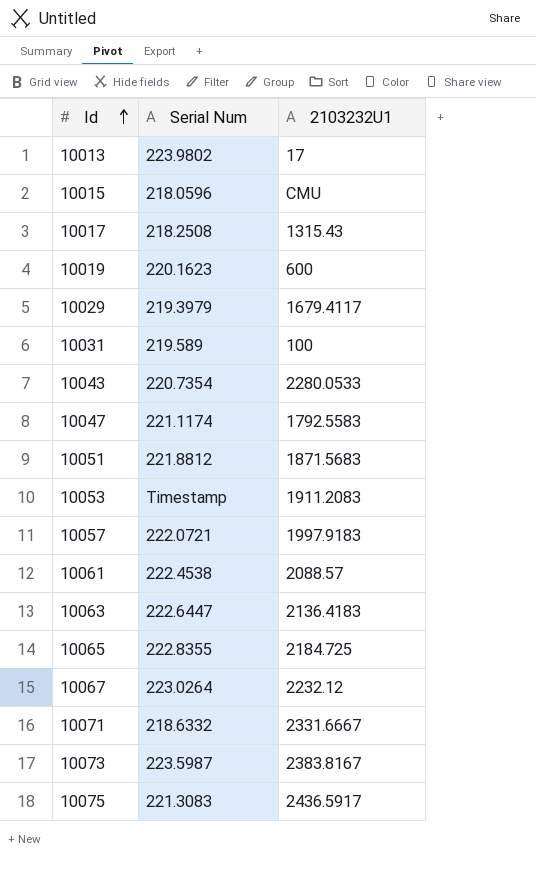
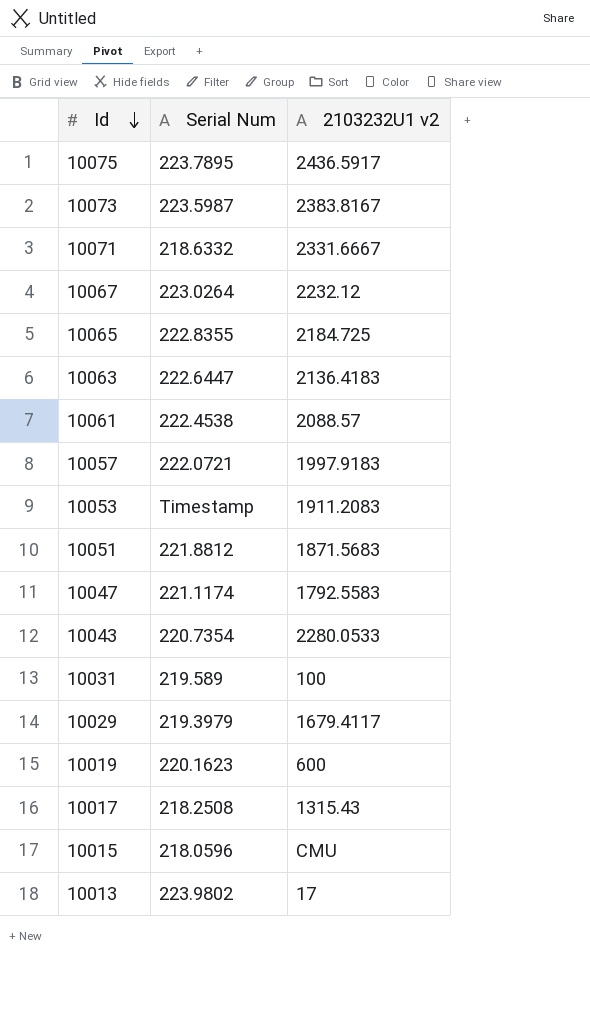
row order: Id ascending -> Id descending
column name: 2103232U1 -> 2103232U1 v2
10075 | Serial Num: 221.3083 -> 223.7895

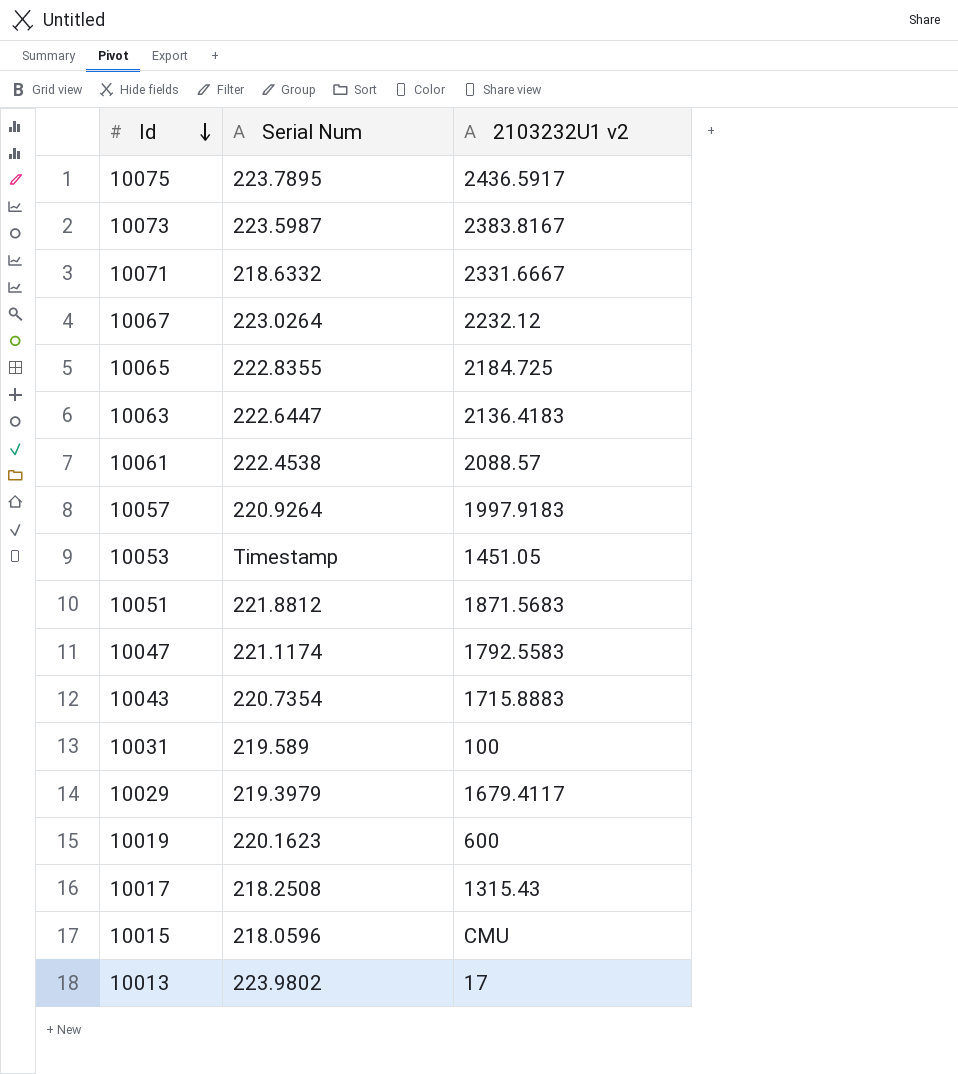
10057 | Serial Num: 222.0721 -> 220.9264
10053 | 2103232U1 v2: 1911.2083 -> 1451.05
10043 | 2103232U1 v2: 2280.0533 -> 1715.8883

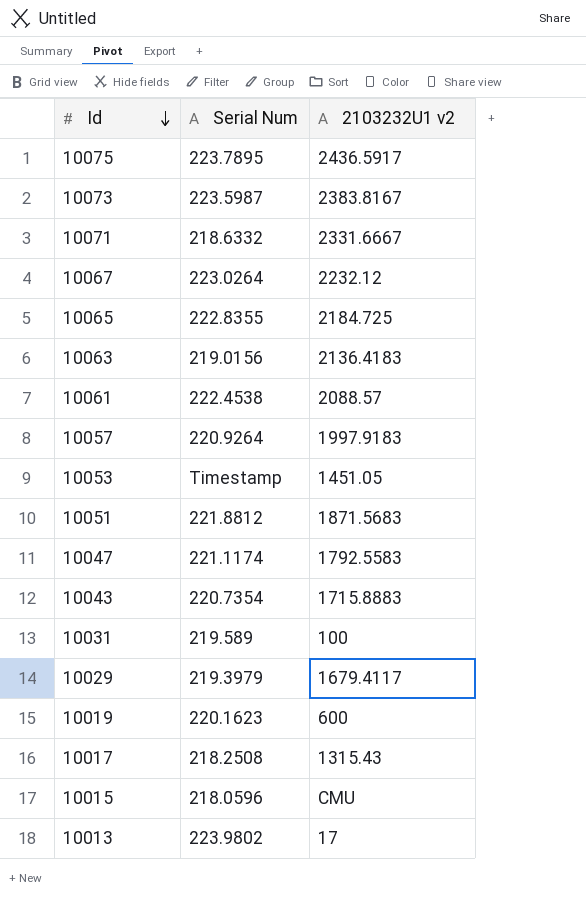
10063 | Serial Num: 222.6447 -> 219.0156

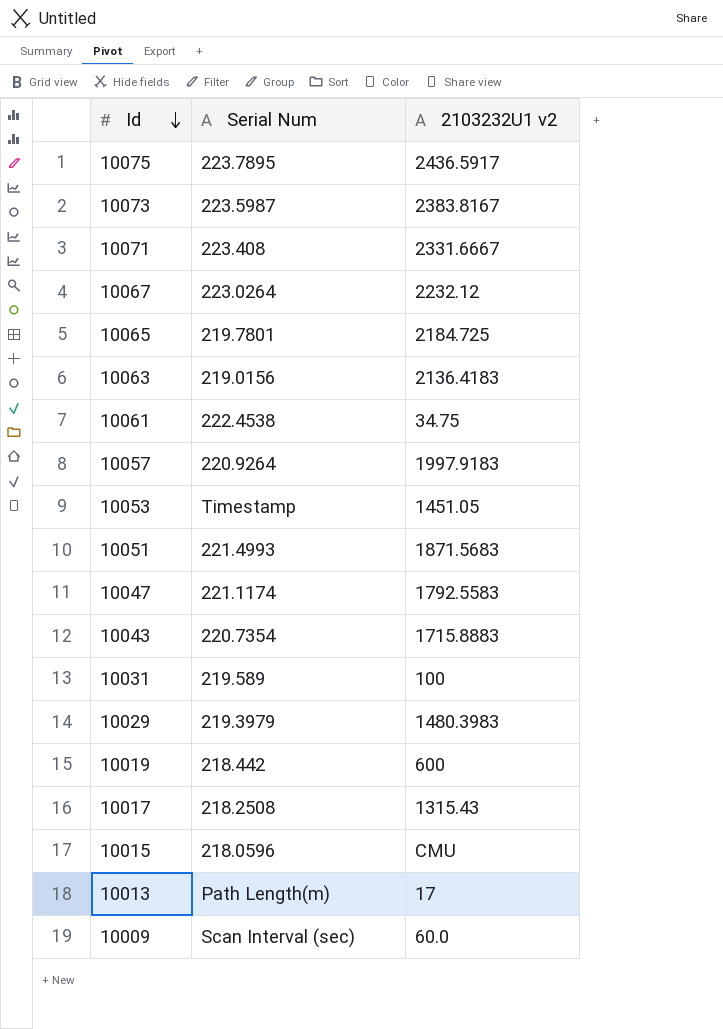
10071 | Serial Num: 218.6332 -> 223.408
10065 | Serial Num: 222.8355 -> 219.7801
10061 | 2103232U1 v2: 2088.57 -> 34.75
10051 | Serial Num: 221.8812 -> 221.4993
10029 | 2103232U1 v2: 1679.4117 -> 1480.3983
10019 | Serial Num: 220.1623 -> 218.442
10013 | Serial Num: 223.9802 -> Path Length(m)
row 10009: none -> Scan Interval (sec) | 60.0

